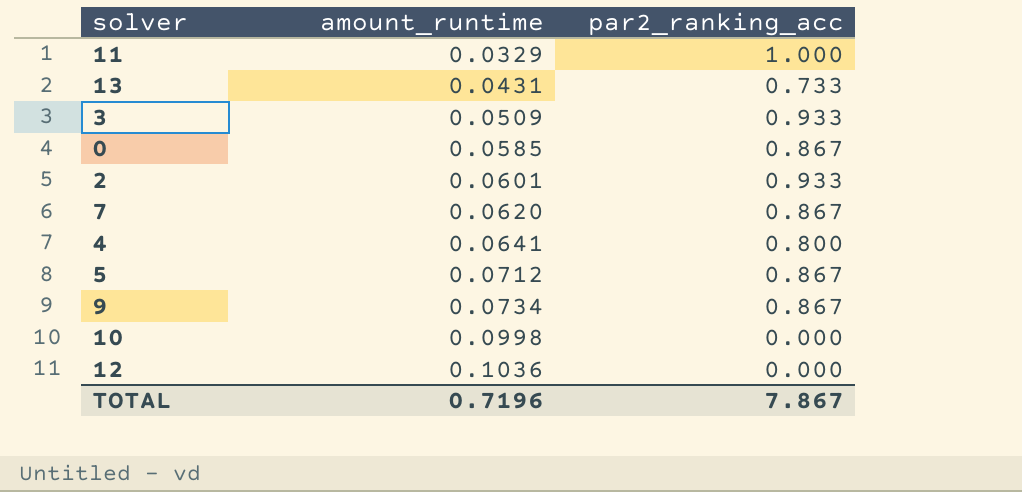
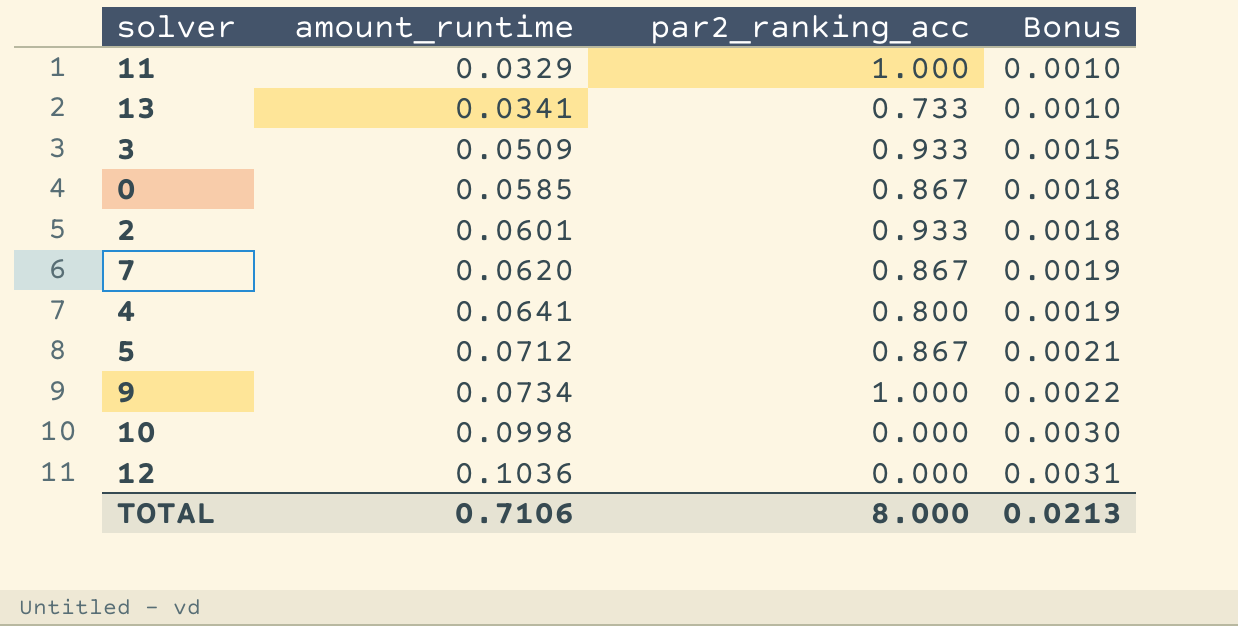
column Bonus | formula: none -> [amount_runtime] * 0.03
13 | amount_runtime: 0.0431 -> 0.0341
9 | par2_ranking_acc: 0.867 -> 1.000
TOTAL | amount_runtime: 0.7196 -> 0.7106
TOTAL | par2_ranking_acc: 7.867 -> 8.000

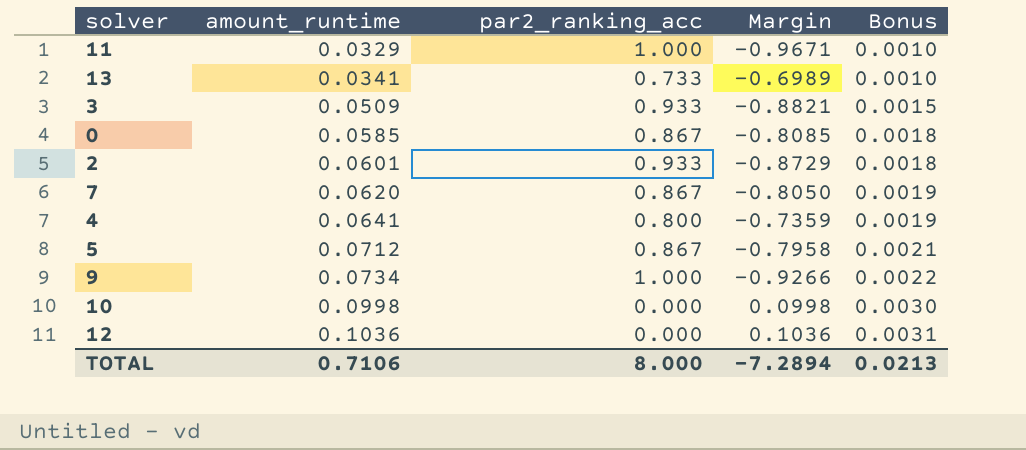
column Margin | formula: none -> [amount_runtime] - [par2_ranking_acc]

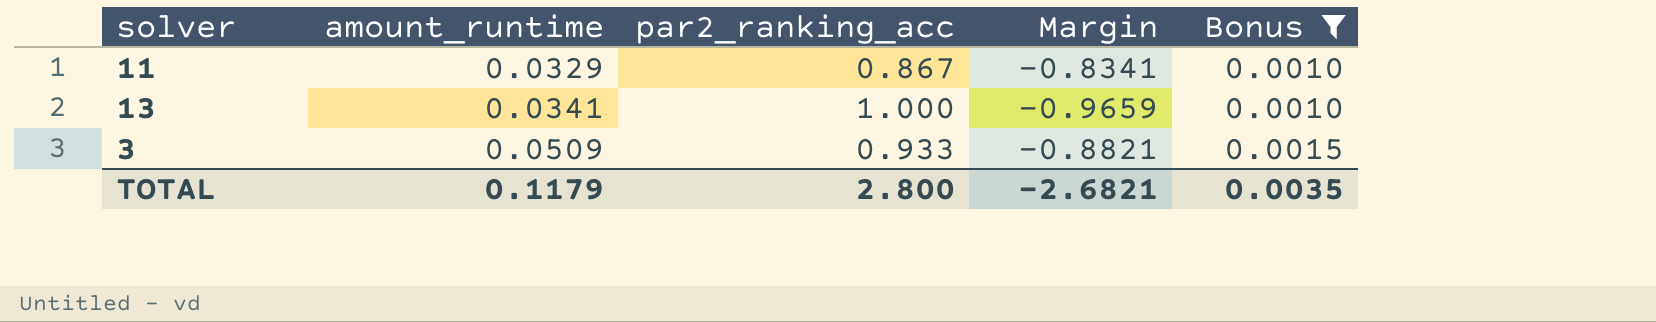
filter: none -> Bonus <= 0.0015
11 | par2_ranking_acc: 1.000 -> 0.867
11 | Margin: -0.9671 -> -0.8341
13 | par2_ranking_acc: 0.733 -> 1.000
13 | Margin: -0.6989 -> -0.9659
TOTAL | amount_runtime: 0.7106 -> 0.1179
TOTAL | par2_ranking_acc: 8.000 -> 2.800
TOTAL | Margin: -7.2894 -> -2.6821
TOTAL | Bonus: 0.0213 -> 0.0035

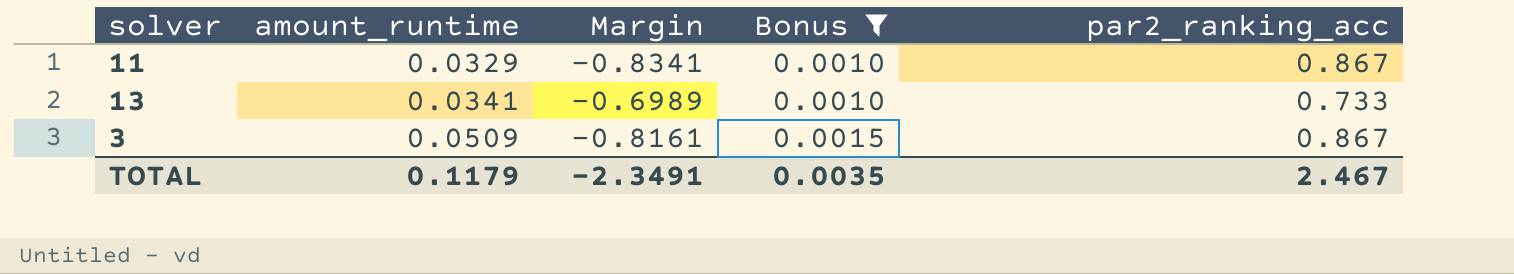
column par2_ranking_acc | position: 3 -> 5
13 | Margin: -0.9659 -> -0.6989
13 | par2_ranking_acc: 1.000 -> 0.733
3 | Margin: -0.8821 -> -0.8161
3 | par2_ranking_acc: 0.933 -> 0.867
TOTAL | Margin: -2.6821 -> -2.3491
TOTAL | par2_ranking_acc: 2.800 -> 2.467

